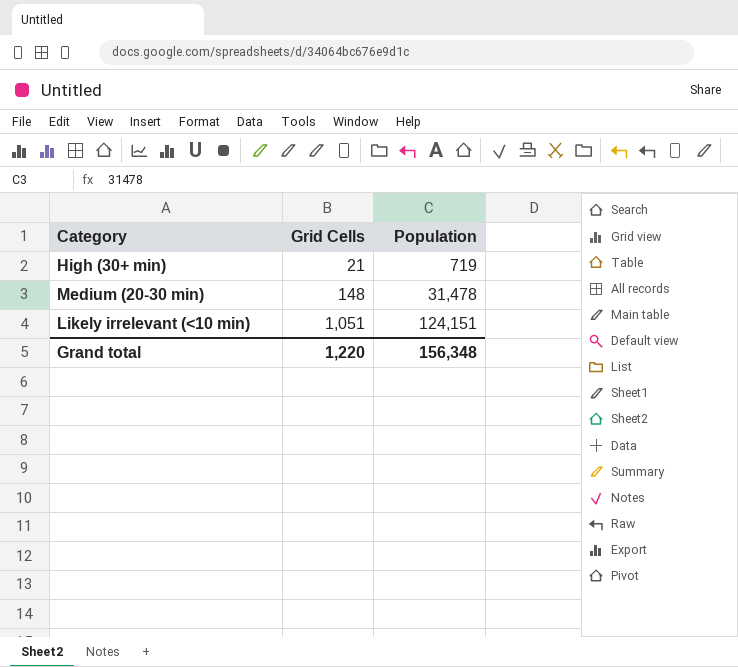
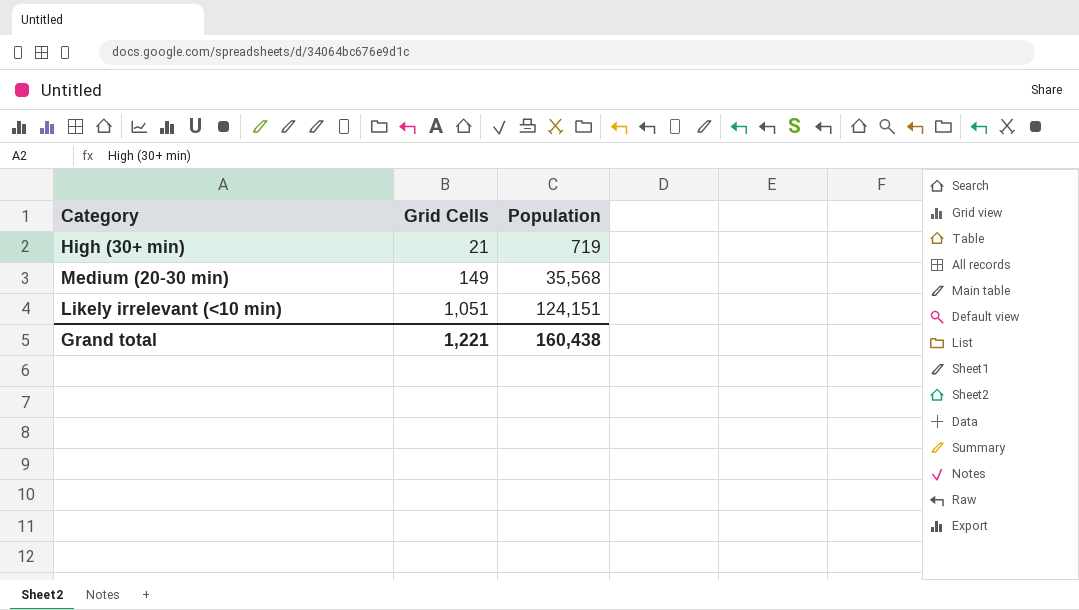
Medium (20-30 min) | Grid Cells: 148 -> 149
Medium (20-30 min) | Population: 31,478 -> 35,568
Grand total | Grid Cells: 1,220 -> 1,221
Grand total | Population: 156,348 -> 160,438

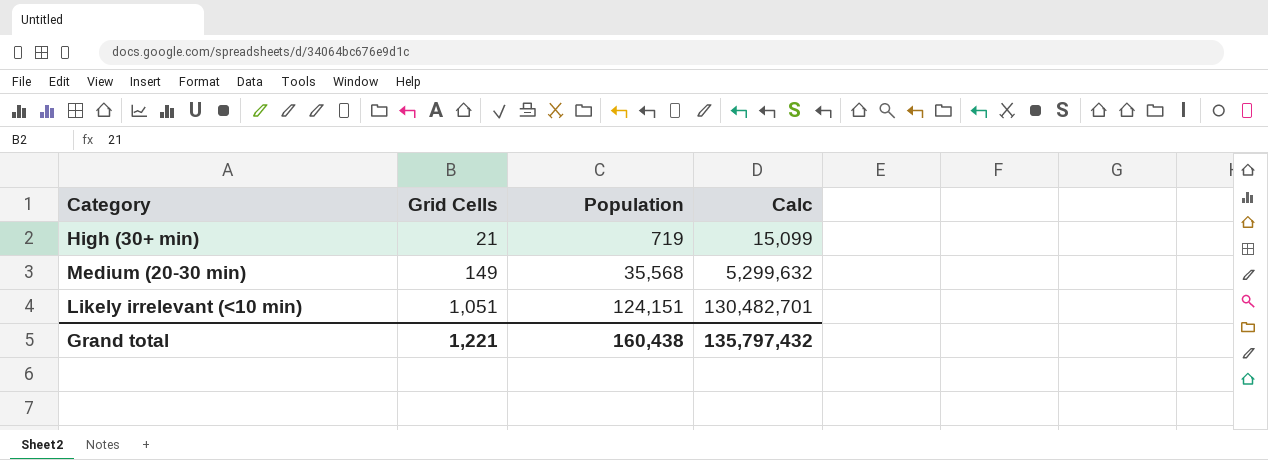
column Calc | formula: none -> [Grid Cells] * [Population]

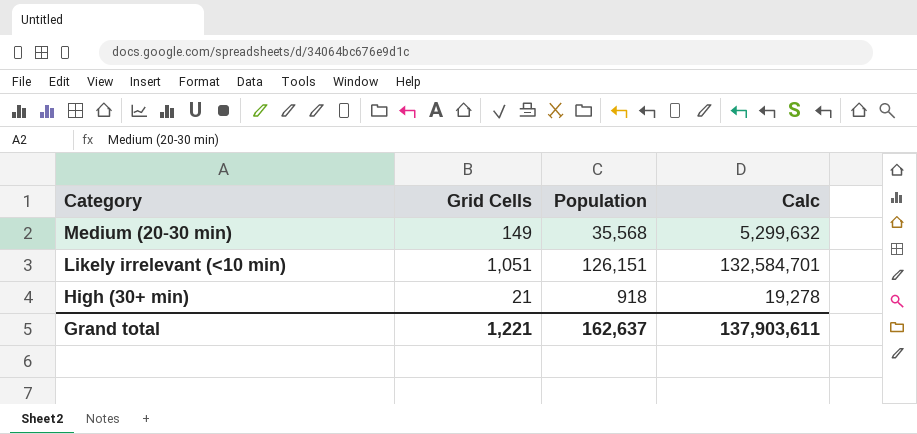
row order: Grid Cells ascending -> Category descending
Likely irrelevant (<10 min) | Population: 124,151 -> 126,151
Likely irrelevant (<10 min) | Calc: 130,482,701 -> 132,584,701
High (30+ min) | Population: 719 -> 918
High (30+ min) | Calc: 15,099 -> 19,278
Grand total | Population: 160,438 -> 162,637
Grand total | Calc: 135,797,432 -> 137,903,611

